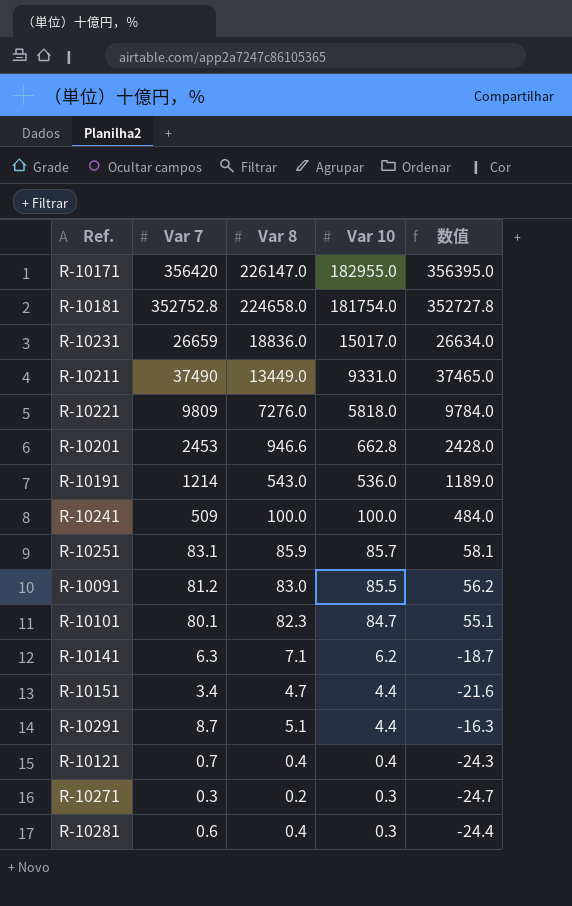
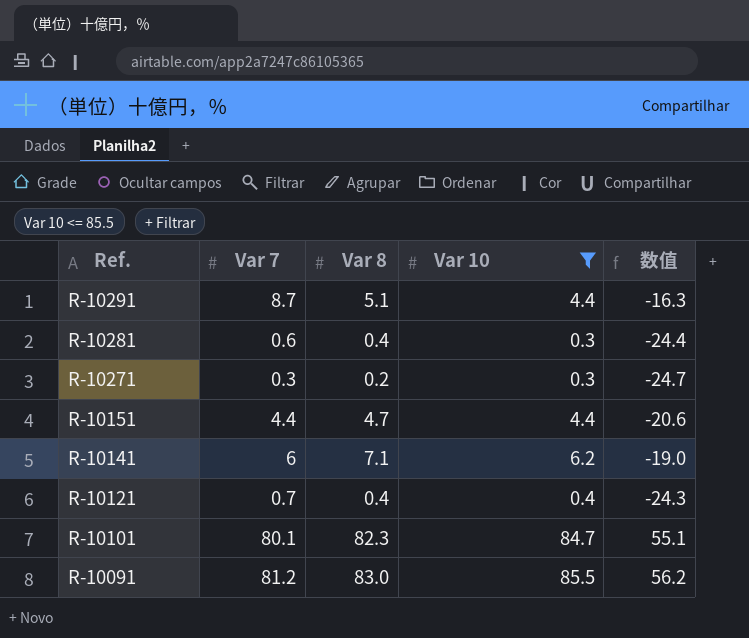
filter: none -> Var 10 <= 85.5
row order: Var 10 descending -> Ref. descending
R-10151 | Var 7: 3.4 -> 4.4
R-10151 | 数值: -21.6 -> -20.6
R-10141 | Var 7: 6.3 -> 6
R-10141 | 数值: -18.7 -> -19.0

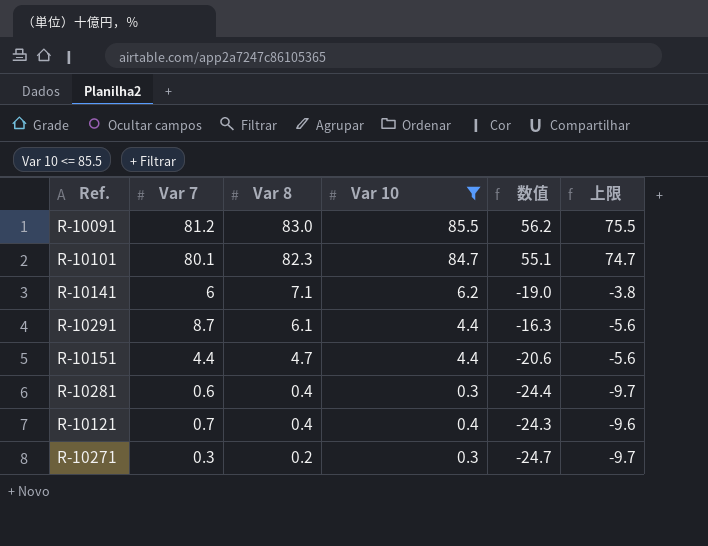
row order: Ref. descending -> Var 8 descending
column 上限 | formula: none -> [Var 10] - 10
R-10291 | Var 8: 5.1 -> 6.1

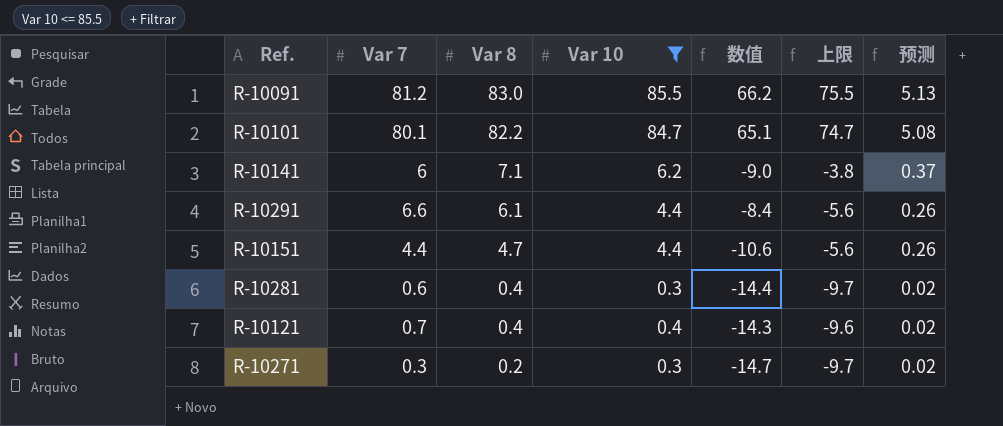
column 数值 | formula: [Var 7] - 25 -> [Var 7] - 15
column 预测 | formula: none -> [Var 10] * 0.06
R-10101 | Var 8: 82.3 -> 82.2
R-10291 | Var 7: 8.7 -> 6.6

